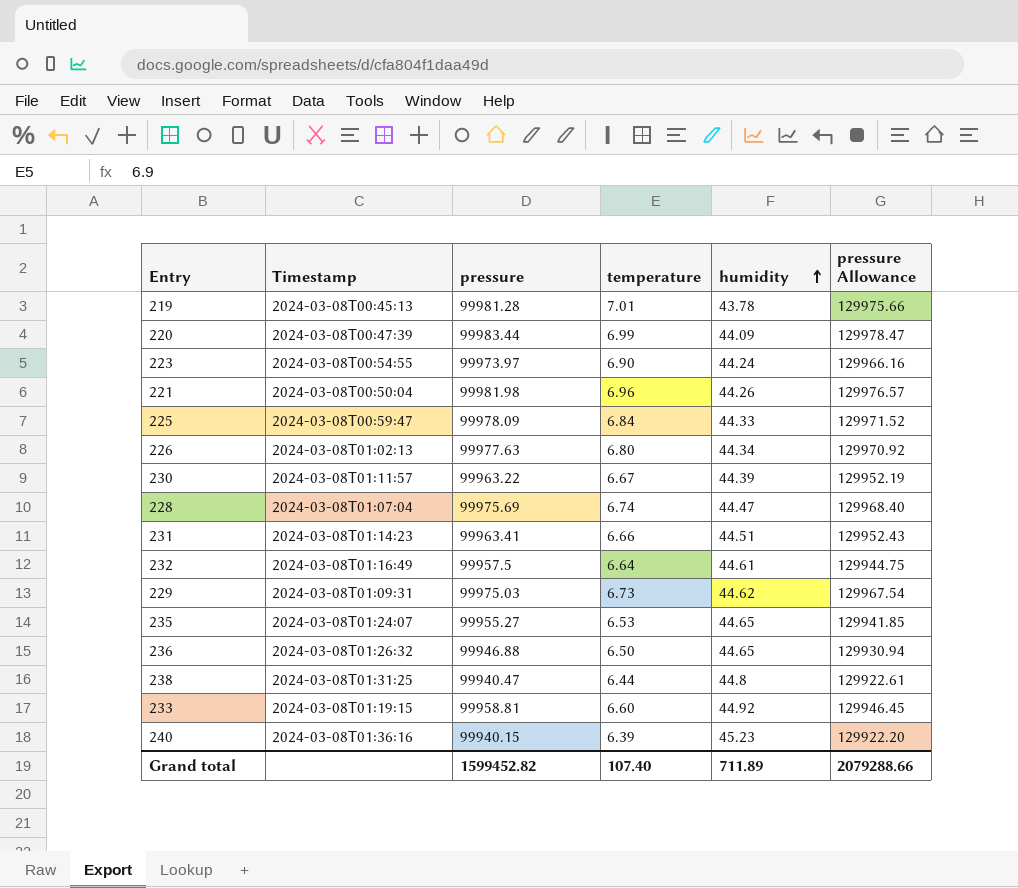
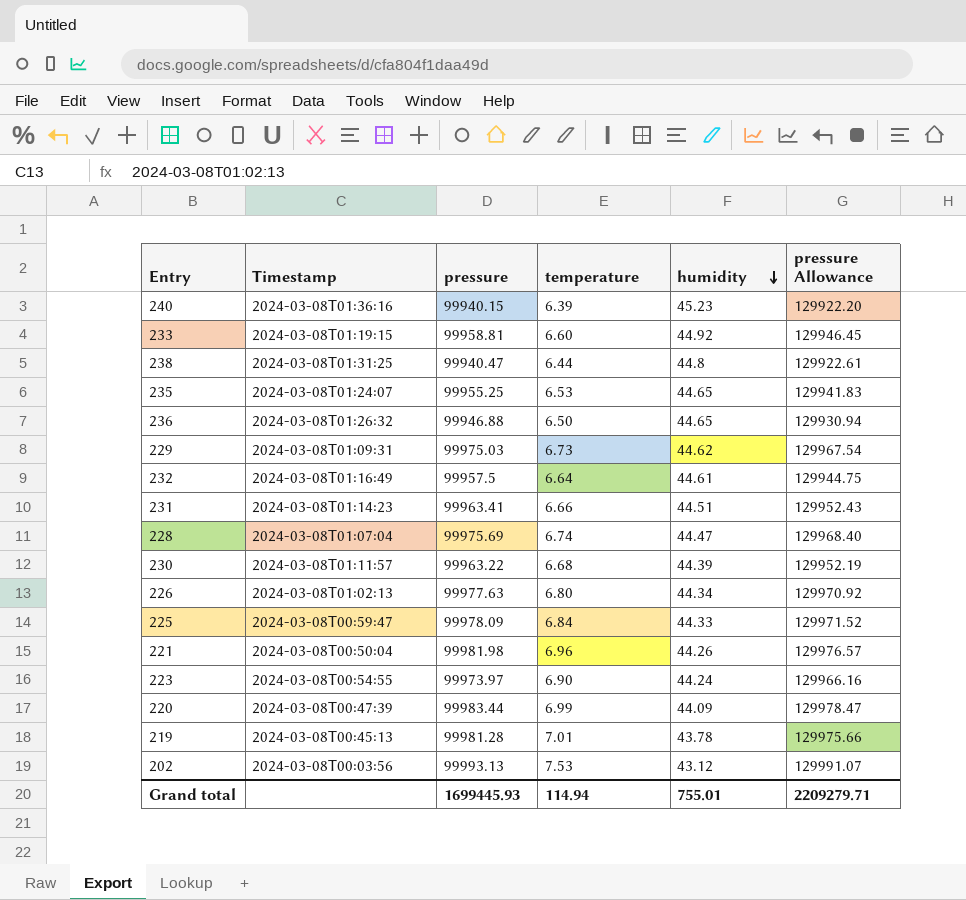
row order: humidity ascending -> humidity descending
235 | pressure: 99955.27 -> 99955.25
235 | pressure Allowance: 129941.85 -> 129941.83
230 | temperature: 6.67 -> 6.68
row 202: none -> 2024-03-08T00:03:56 | 99993.13 | 7.53 | 43.12 | 129991.07
Grand total | pressure: 1599452.82 -> 1699445.93
Grand total | temperature: 107.40 -> 114.94
Grand total | humidity: 711.89 -> 755.01
Grand total | pressure Allowance: 2079288.66 -> 2209279.71

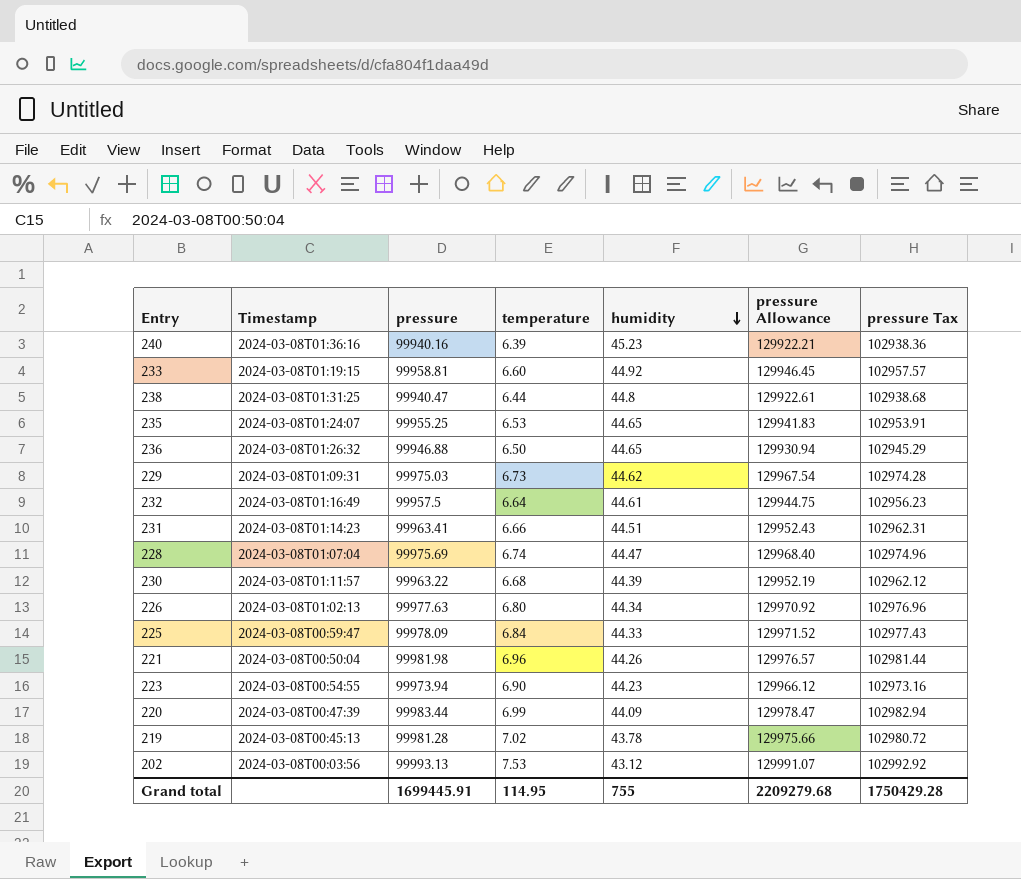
column pressure Tax | formula: none -> [pressure] * 1.03
240 | pressure: 99940.15 -> 99940.16
240 | pressure Allowance: 129922.20 -> 129922.21
223 | pressure: 99973.97 -> 99973.94
223 | humidity: 44.24 -> 44.23
223 | pressure Allowance: 129966.16 -> 129966.12
219 | temperature: 7.01 -> 7.02
Grand total | pressure: 1699445.93 -> 1699445.91
Grand total | temperature: 114.94 -> 114.95
Grand total | humidity: 755.01 -> 755
Grand total | pressure Allowance: 2209279.71 -> 2209279.68

